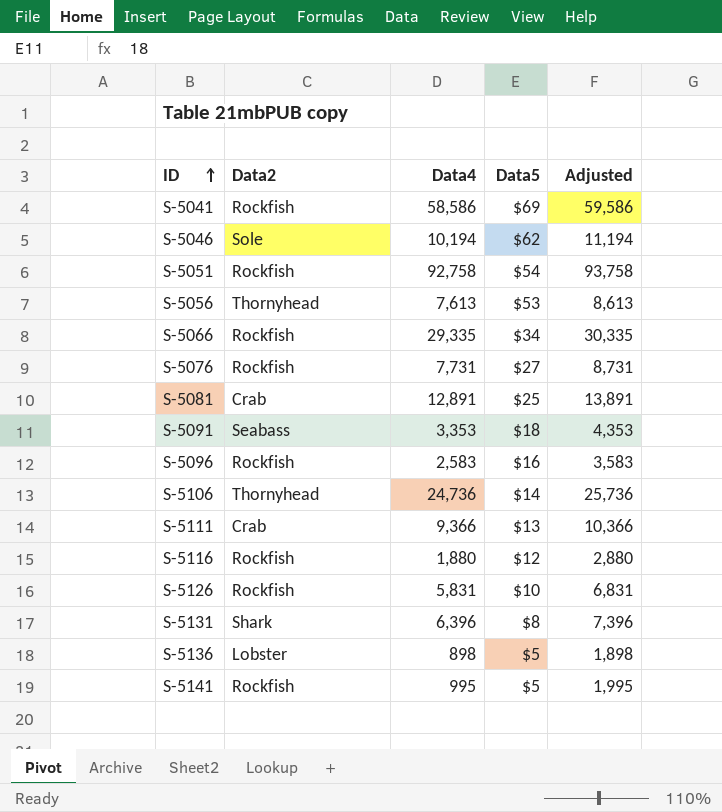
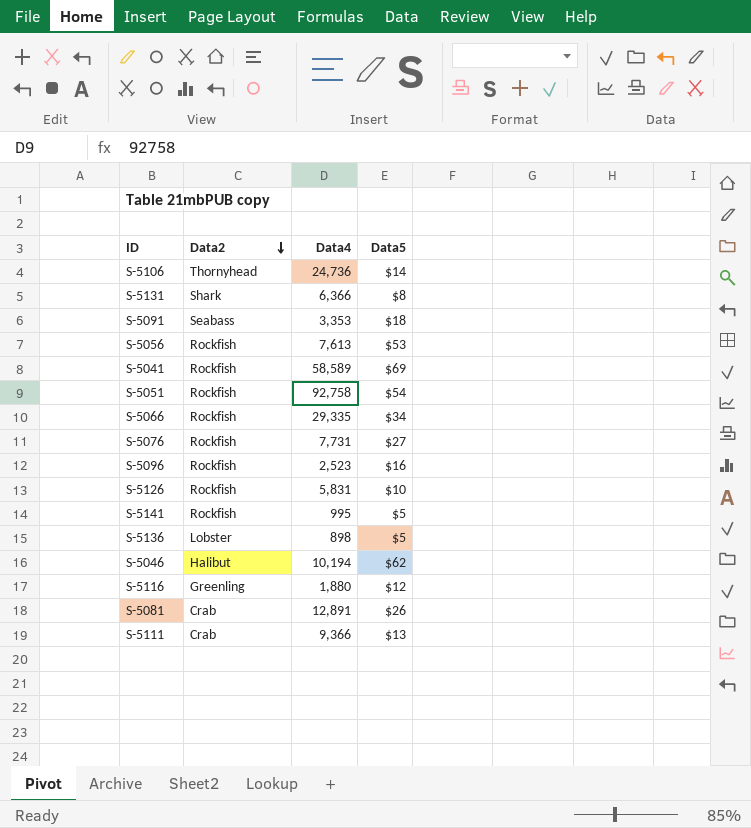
row order: ID ascending -> Data2 descending
column Adjusted | formula: [Data4] + 1000 -> none
S-5131 | Data4: 6,396 -> 6,366
S-5056 | Data2: Thornyhead -> Rockfish
S-5041 | Data4: 58,586 -> 58,589
S-5096 | Data4: 2,583 -> 2,523
S-5046 | Data2: Sole -> Halibut
S-5116 | Data2: Rockfish -> Greenling
S-5081 | Data5: $25 -> $26

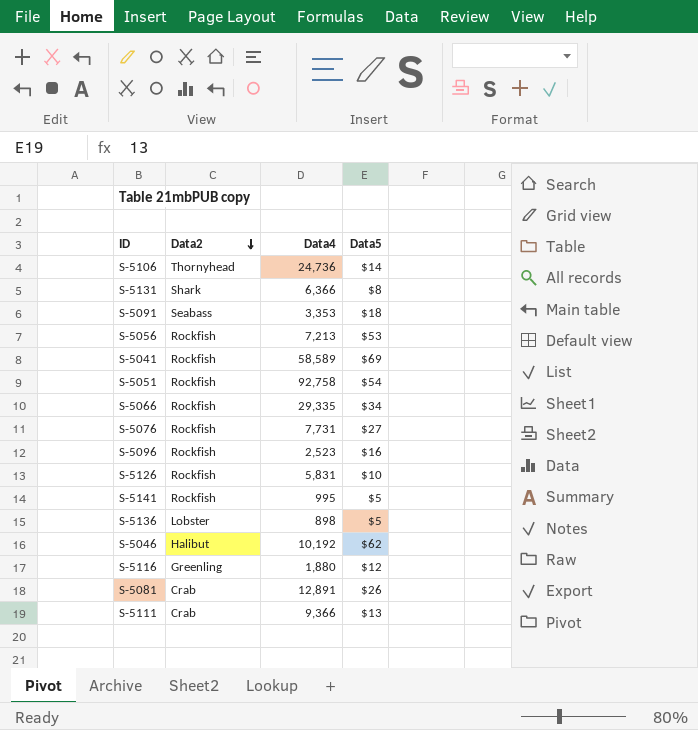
S-5056 | Data4: 7,613 -> 7,213
S-5046 | Data4: 10,194 -> 10,192

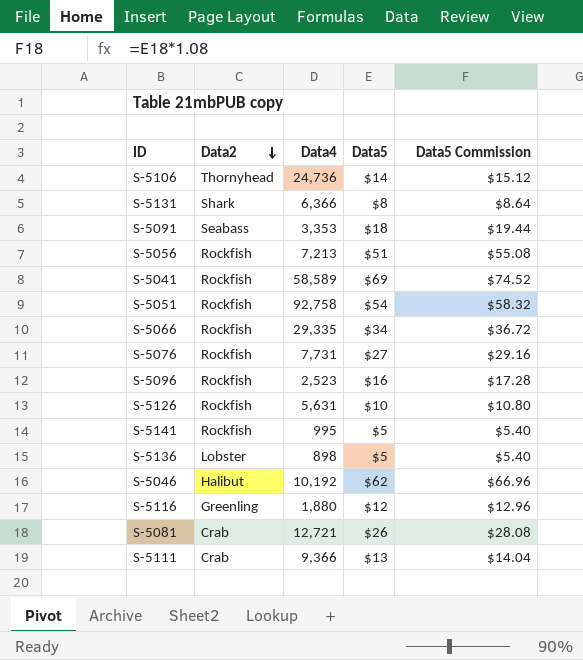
column Data5 Commission | formula: none -> [Data5] * 1.08
S-5056 | Data5: $53 -> $51
S-5126 | Data4: 5,831 -> 5,631
S-5081 | Data4: 12,891 -> 12,721

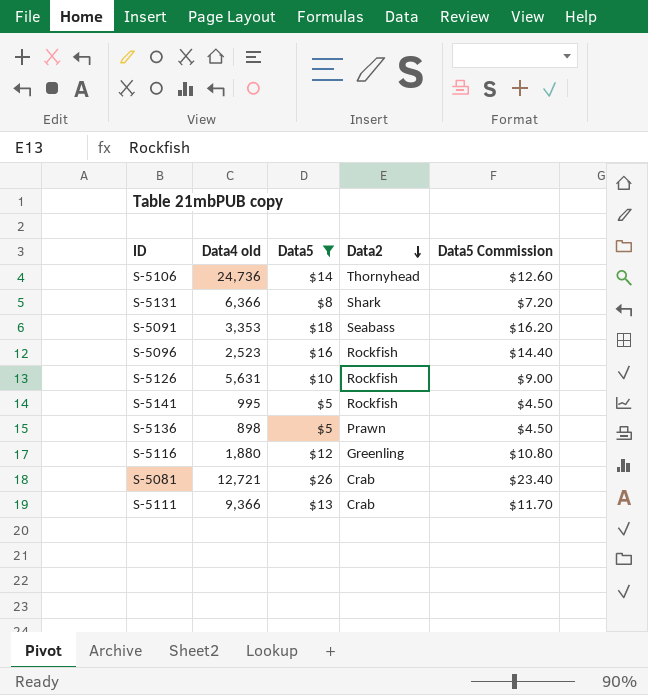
filter: none -> Data5 <= $26
column name: Data4 -> Data4 old
column Data2 | position: 2 -> 4
column Data5 Commission | formula: [Data5] * 1.08 -> [Data5] * 0.9
S-5136 | Data2: Lobster -> Prawn

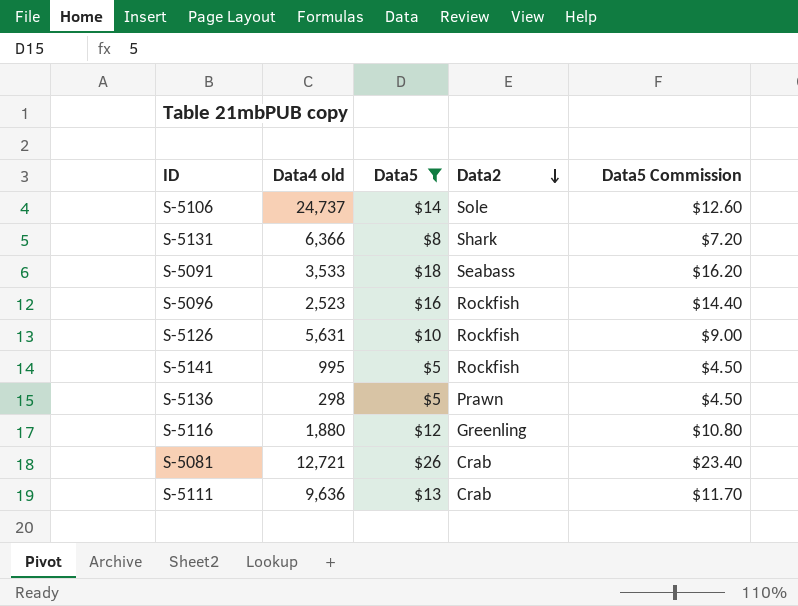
S-5106 | Data4 old: 24,736 -> 24,737
S-5106 | Data2: Thornyhead -> Sole
S-5091 | Data4 old: 3,353 -> 3,533
S-5136 | Data4 old: 898 -> 298
S-5111 | Data4 old: 9,366 -> 9,636

